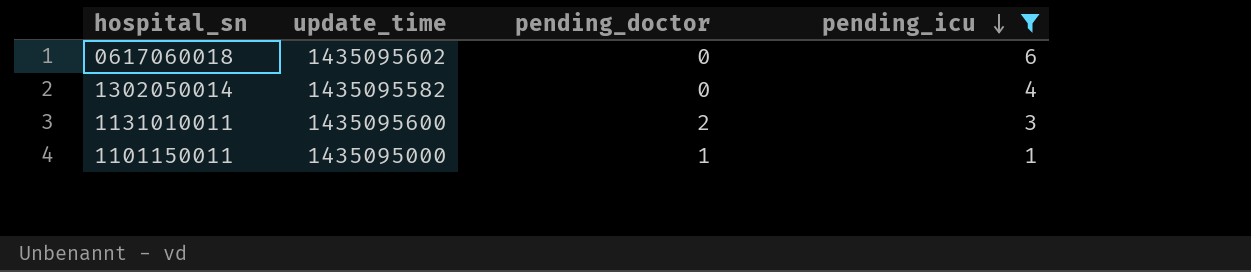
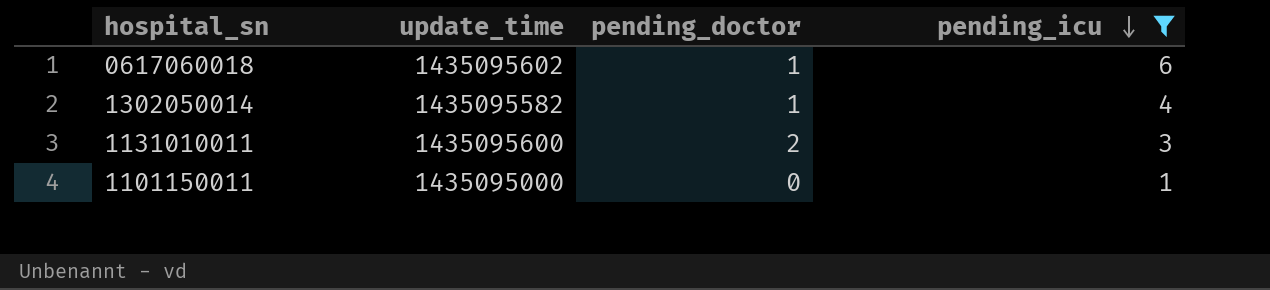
0617060018 | pending_doctor: 0 -> 1
1302050014 | pending_doctor: 0 -> 1
1101150011 | pending_doctor: 1 -> 0

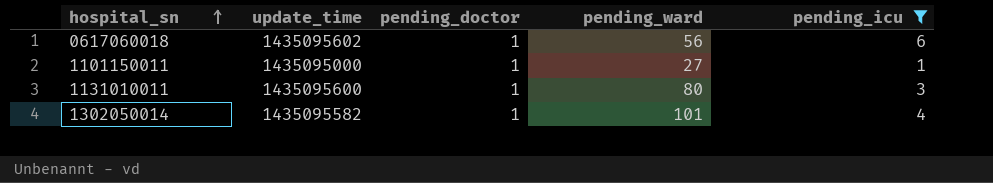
row order: pending_icu descending -> hospital_sn ascending
column pending_ward | position: none -> 4
1101150011 | pending_doctor: 0 -> 1
1131010011 | pending_doctor: 2 -> 1

